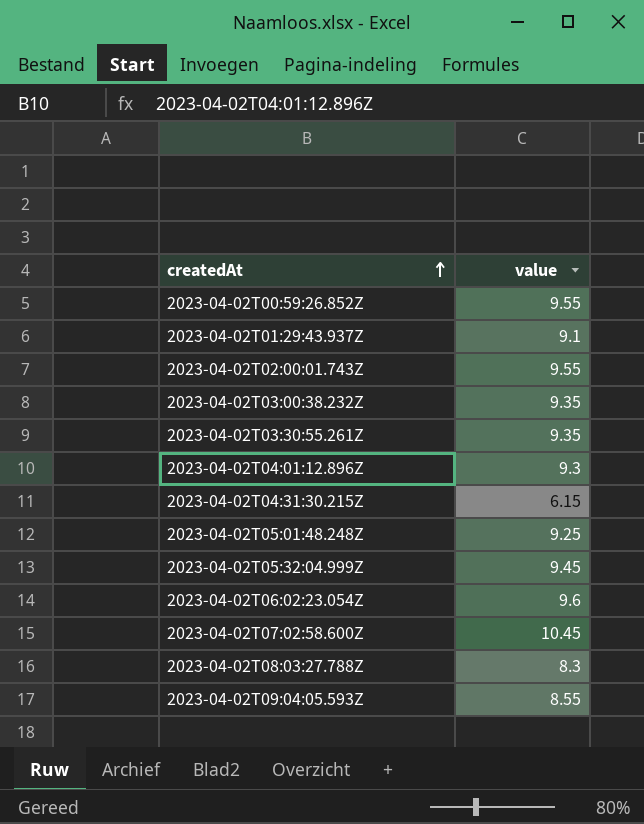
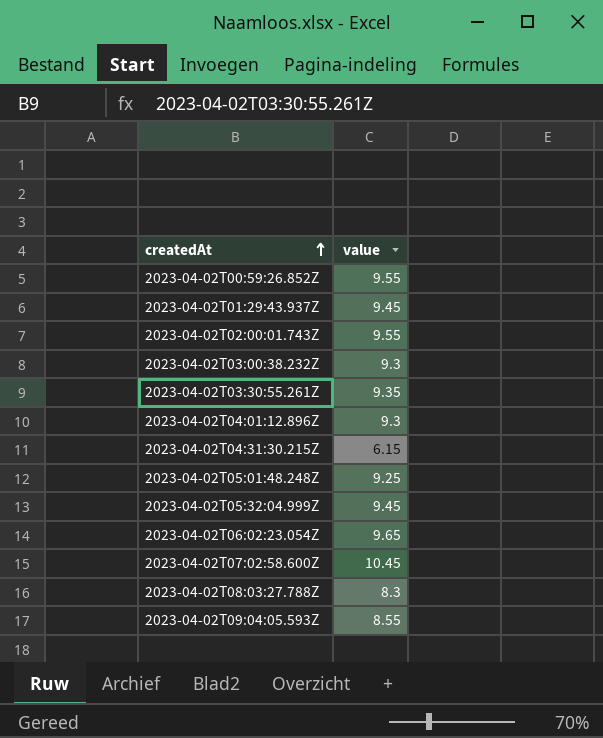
2023-04-02T01:29:43.937Z | value: 9.1 -> 9.45
2023-04-02T03:00:38.232Z | value: 9.35 -> 9.3
2023-04-02T06:02:23.054Z | value: 9.6 -> 9.65

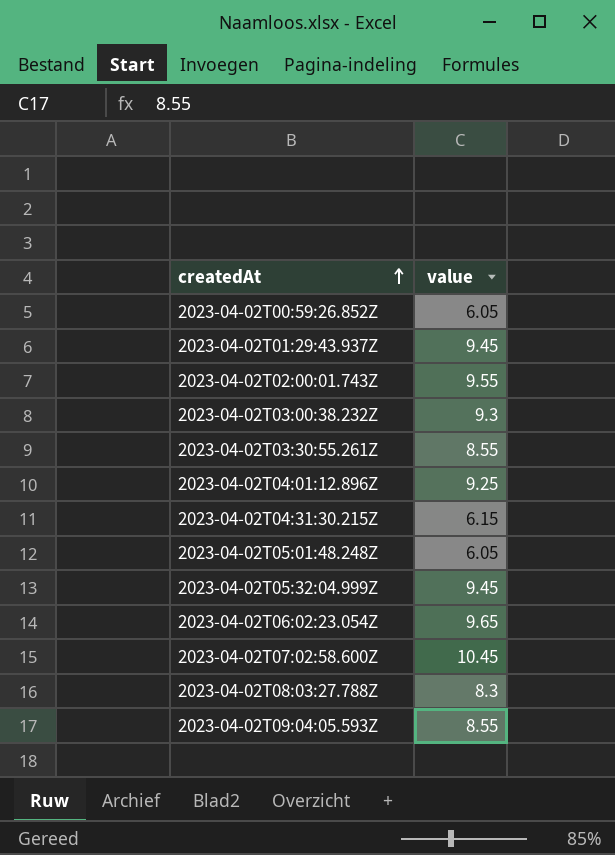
2023-04-02T00:59:26.852Z | value: 9.55 -> 6.05
2023-04-02T03:30:55.261Z | value: 9.35 -> 8.55
2023-04-02T04:01:12.896Z | value: 9.3 -> 9.25
2023-04-02T05:01:48.248Z | value: 9.25 -> 6.05

